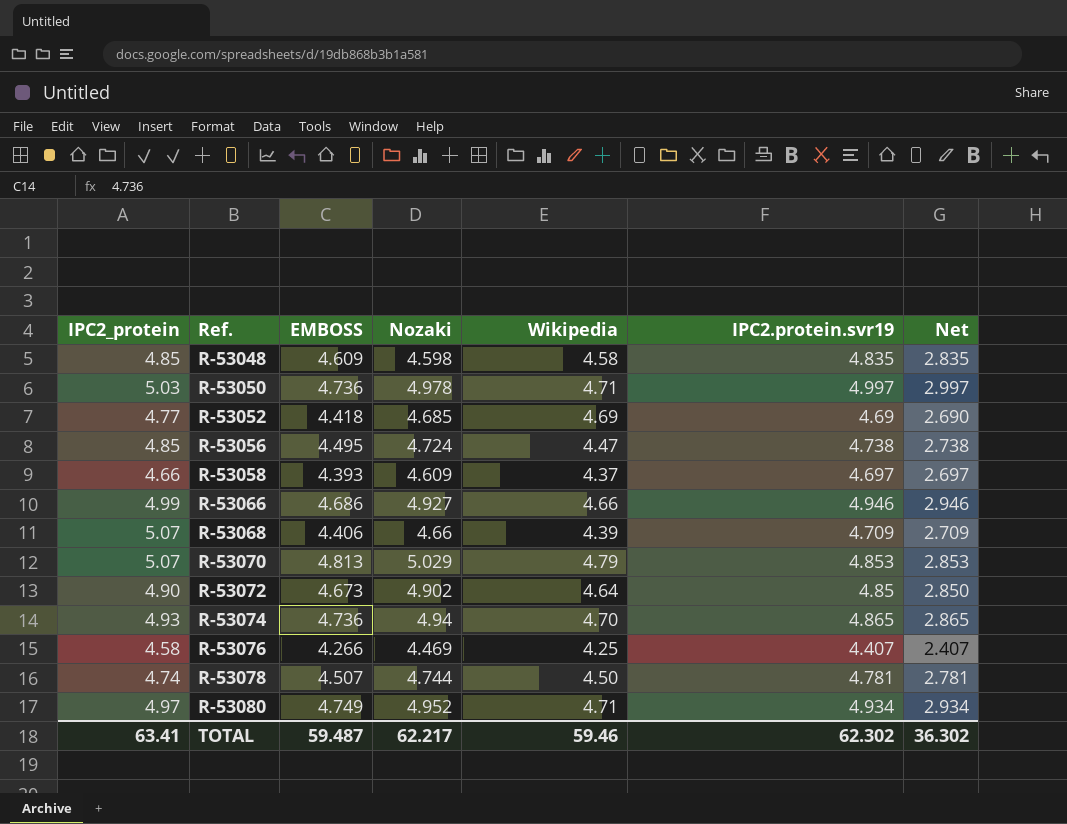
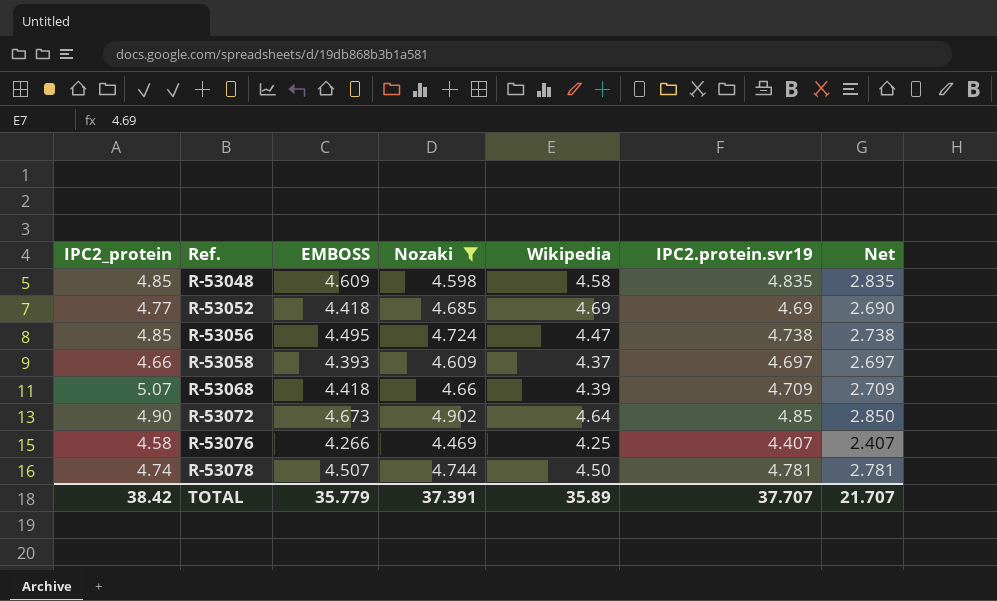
filter: none -> Nozaki <= 4.902
R-53068 | EMBOSS: 4.406 -> 4.418
TOTAL | IPC2_protein: 63.41 -> 38.42
TOTAL | EMBOSS: 59.487 -> 35.779
TOTAL | Nozaki: 62.217 -> 37.391
TOTAL | Wikipedia: 59.46 -> 35.89
TOTAL | IPC2.protein.svr19: 62.302 -> 37.707
TOTAL | Net: 36.302 -> 21.707

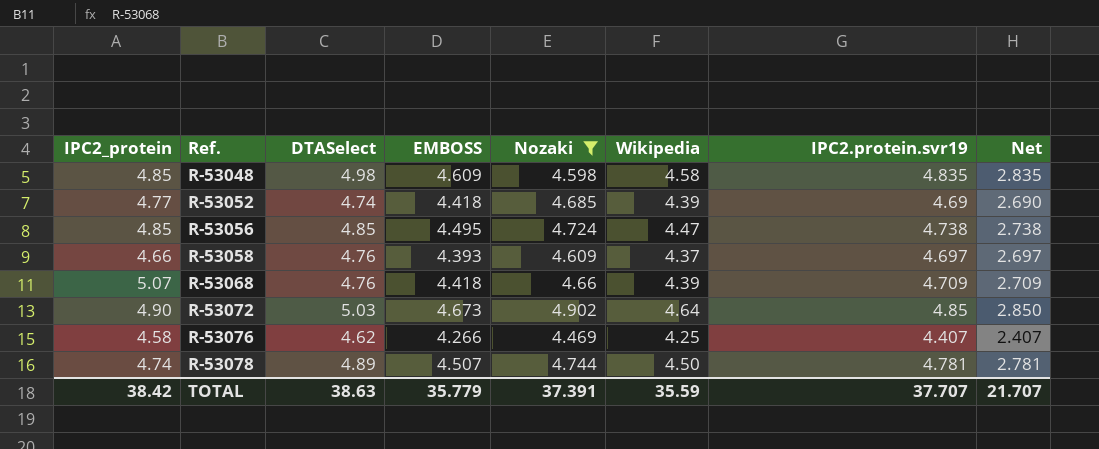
column DTASelect | position: none -> 3
R-53052 | Wikipedia: 4.69 -> 4.39
TOTAL | Wikipedia: 35.89 -> 35.59

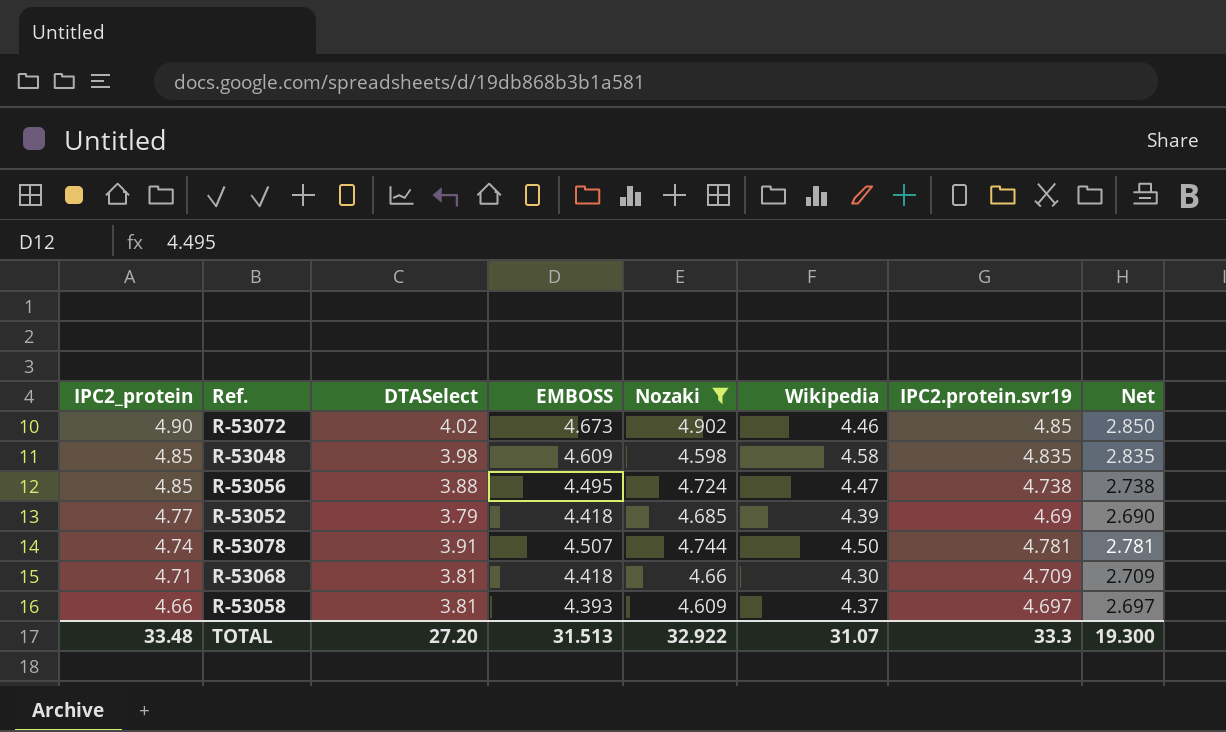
row order: Ref. ascending -> IPC2_protein descending
row R-53076: 4.58 | 4.62 | 4.266 | 4.469 | 4.25 | 4.407 | 2.407 -> none
R-53072 | DTASelect: 5.03 -> 4.02
R-53072 | Wikipedia: 4.64 -> 4.46
R-53048 | DTASelect: 4.98 -> 3.98
R-53056 | DTASelect: 4.85 -> 3.88
R-53052 | DTASelect: 4.74 -> 3.79
R-53078 | DTASelect: 4.89 -> 3.91
R-53068 | IPC2_protein: 5.07 -> 4.71
R-53068 | DTASelect: 4.76 -> 3.81
R-53068 | Wikipedia: 4.39 -> 4.30
R-53058 | DTASelect: 4.76 -> 3.81
TOTAL | IPC2_protein: 38.42 -> 33.48
TOTAL | DTASelect: 38.63 -> 27.20
TOTAL | EMBOSS: 35.779 -> 31.513
TOTAL | Nozaki: 37.391 -> 32.922
TOTAL | Wikipedia: 35.59 -> 31.07
TOTAL | IPC2.protein.svr19: 37.707 -> 33.3
TOTAL | Net: 21.707 -> 19.300

